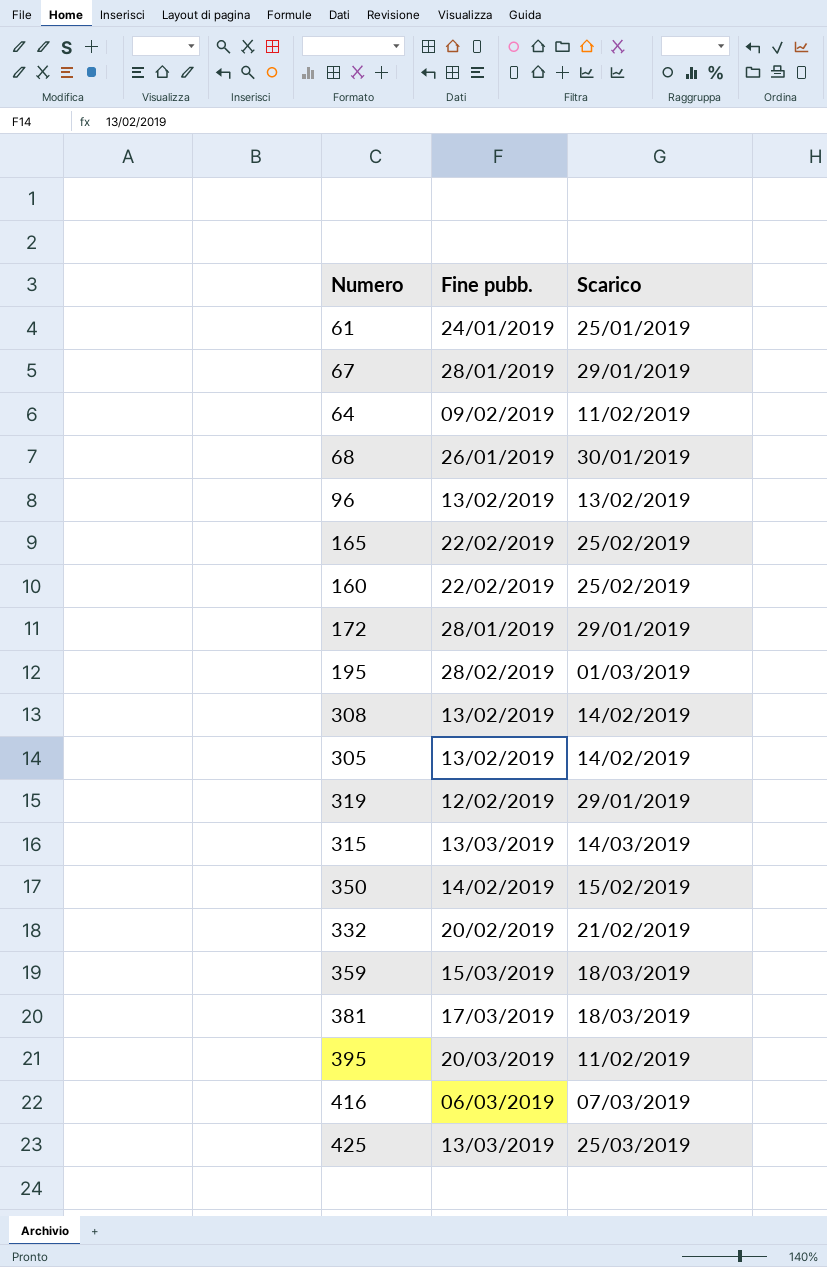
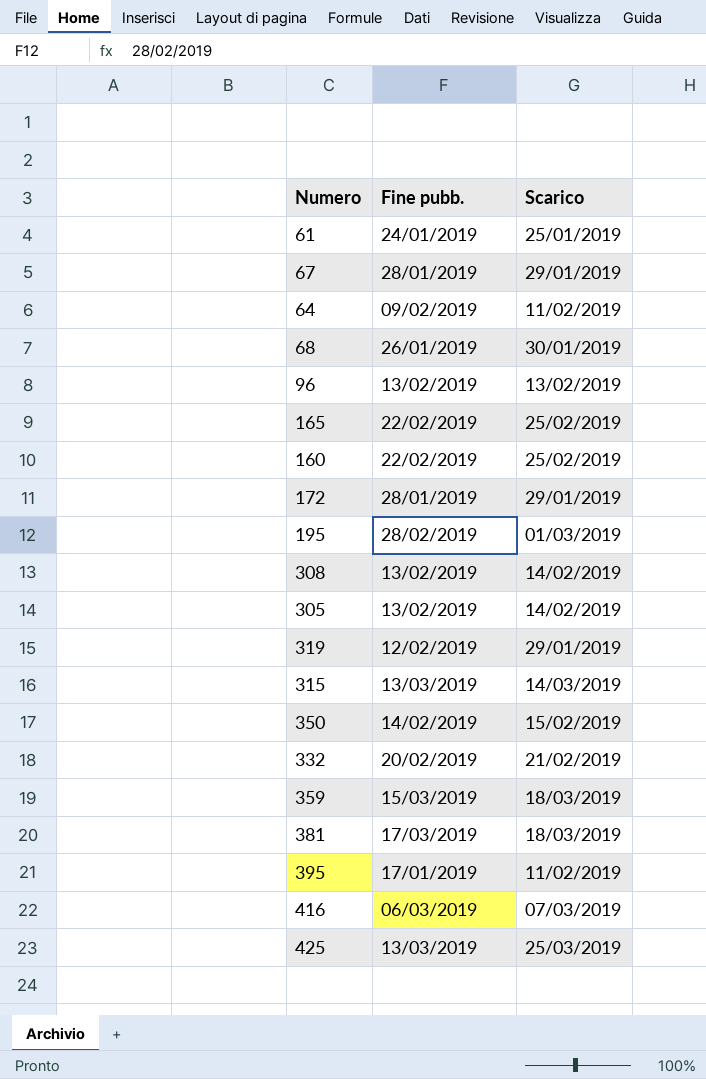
395 | Fine pubb.: 20/03/2019 -> 17/01/2019

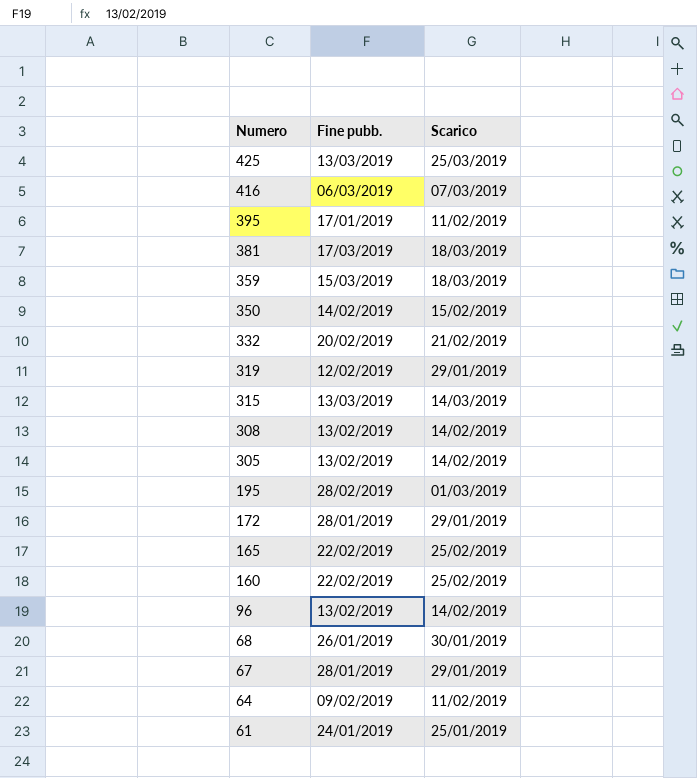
row order: none -> Numero descending
96 | Scarico: 13/02/2019 -> 14/02/2019

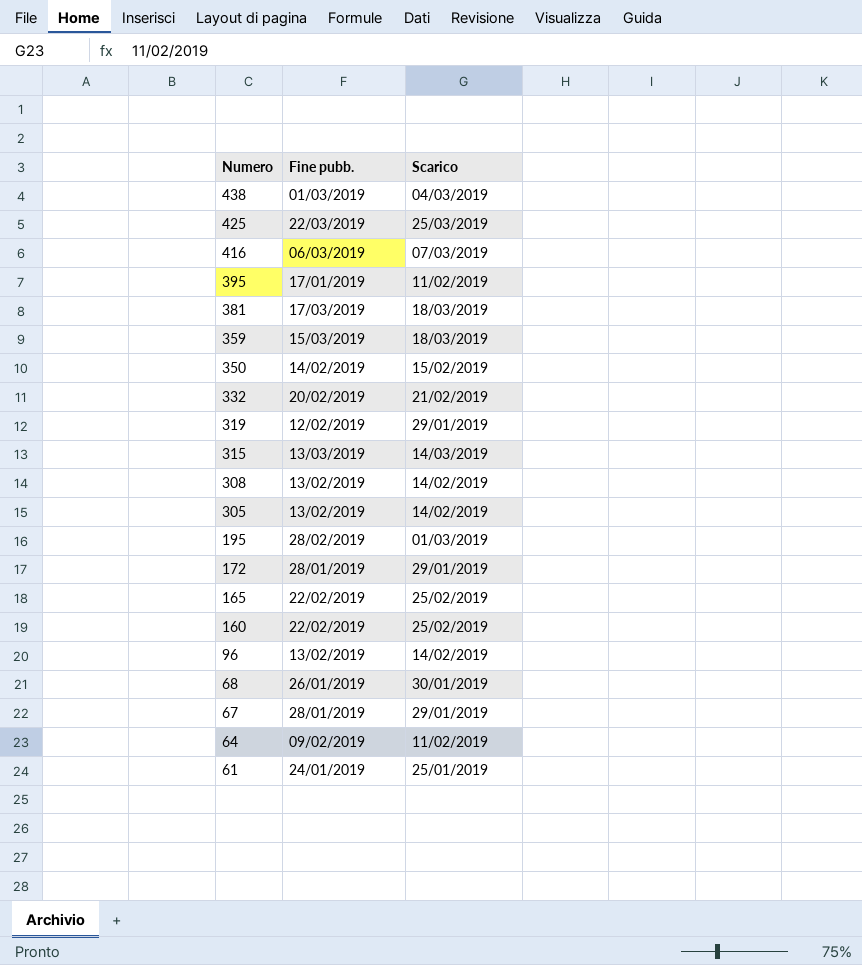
row 438: none -> 01/03/2019 | 04/03/2019
425 | Fine pubb.: 13/03/2019 -> 22/03/2019

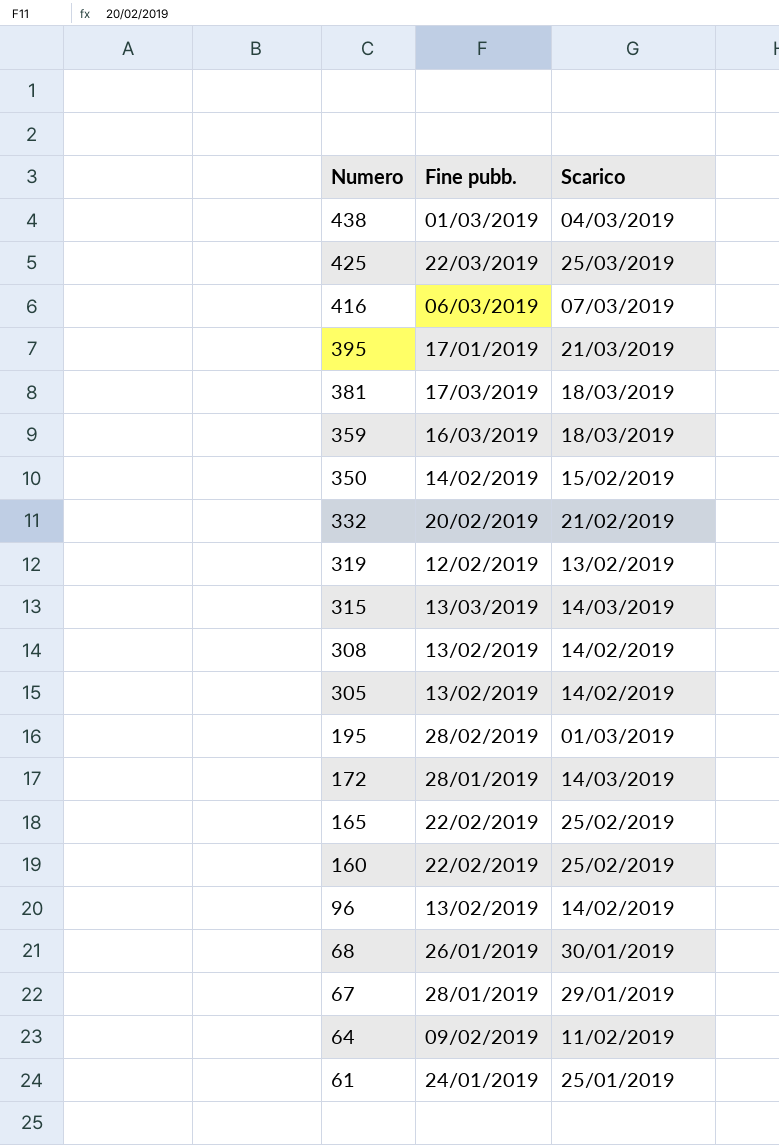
395 | Scarico: 11/02/2019 -> 21/03/2019
359 | Fine pubb.: 15/03/2019 -> 16/03/2019
319 | Scarico: 29/01/2019 -> 13/02/2019
172 | Scarico: 29/01/2019 -> 14/03/2019

